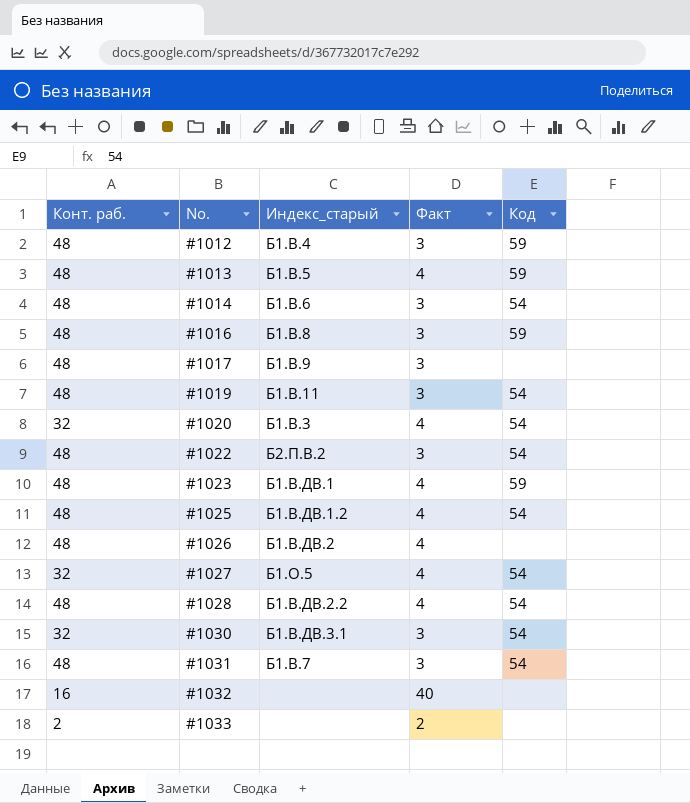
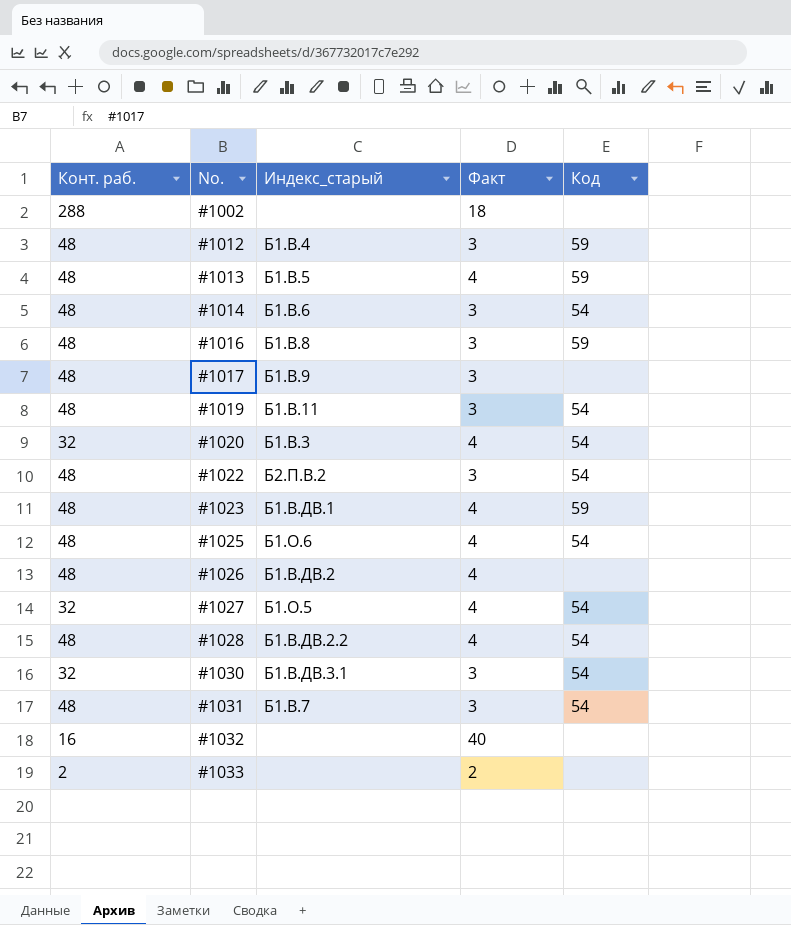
row #1002: none -> 288 | none | 18 | none
#1025 | Индекс_старый: Б1.В.ДВ.1.2 -> Б1.О.6

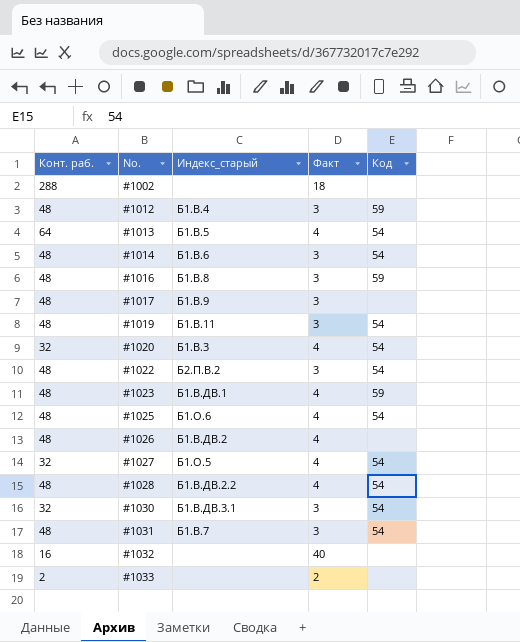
#1013 | Конт. раб.: 48 -> 64
#1013 | Код: 59 -> 54

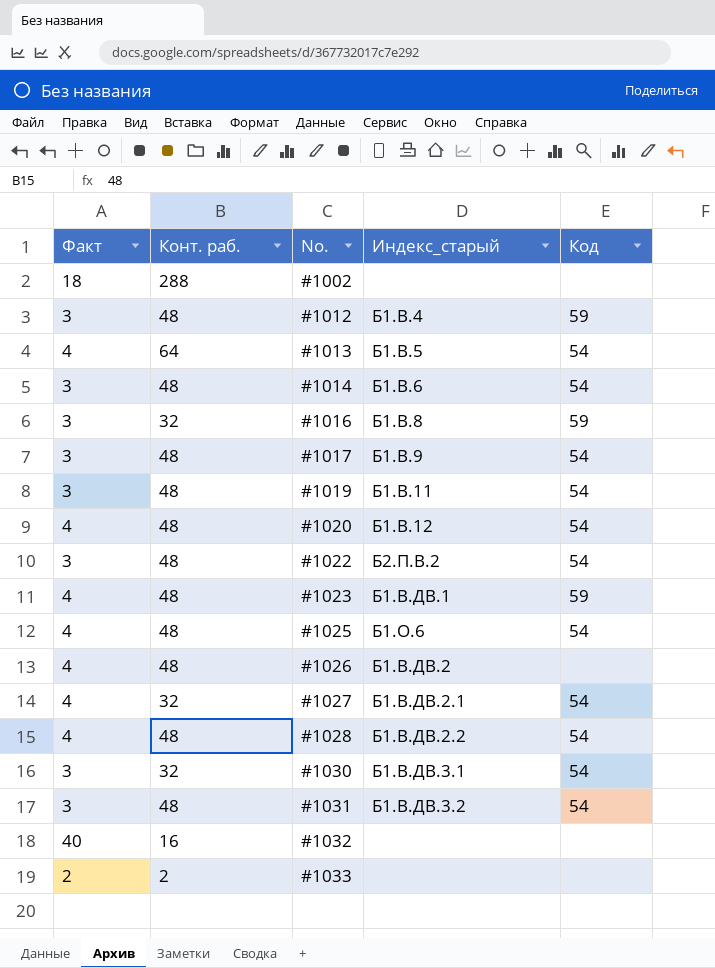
column Факт | position: 4 -> 1
#1016 | Конт. раб.: 48 -> 32
#1017 | Код: none -> 54
#1020 | Конт. раб.: 32 -> 48
#1020 | Индекс_старый: Б1.В.3 -> Б1.В.12
#1027 | Индекс_старый: Б1.О.5 -> Б1.В.ДВ.2.1
#1031 | Индекс_старый: Б1.В.7 -> Б1.В.ДВ.3.2

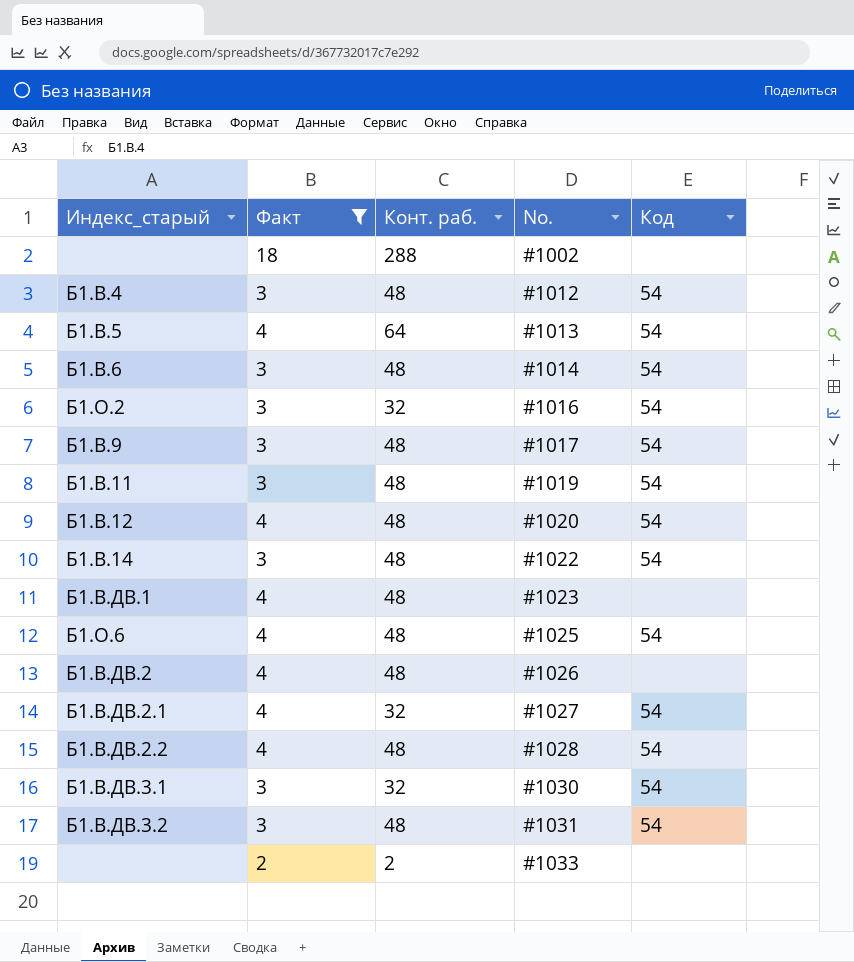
filter: none -> Факт != 40
column Индекс_старый | position: 4 -> 1
#1012 | Код: 59 -> 54
#1016 | Индекс_старый: Б1.В.8 -> Б1.О.2
#1016 | Код: 59 -> 54
#1022 | Индекс_старый: Б2.П.В.2 -> Б1.В.14
#1023 | Код: 59 -> none

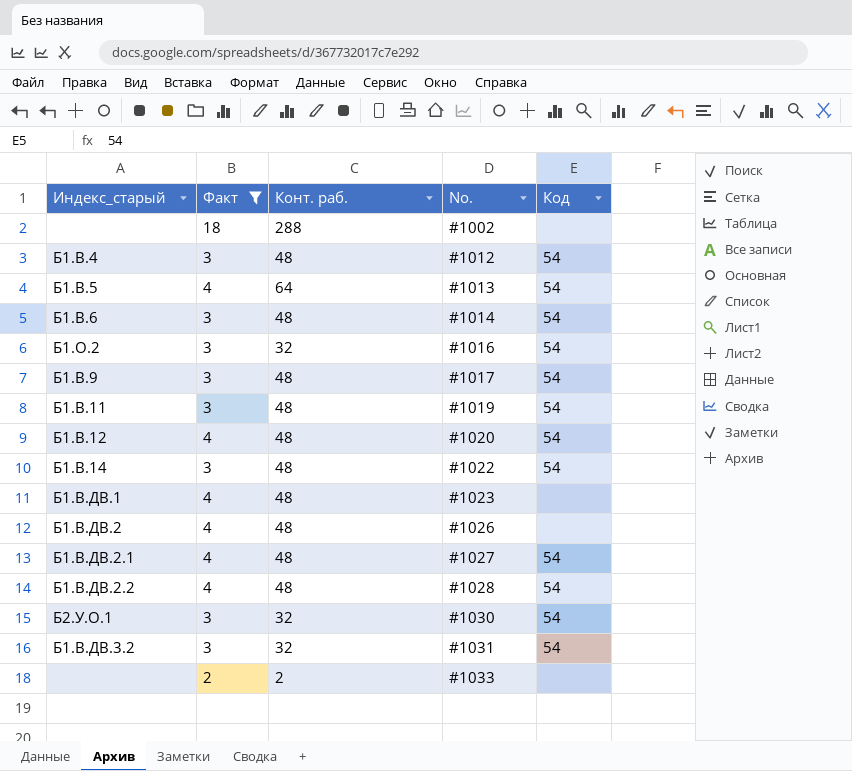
row #1025: Б1.О.6 | 4 | 48 | 54 -> none
#1027 | Конт. раб.: 32 -> 48
#1030 | Индекс_старый: Б1.В.ДВ.3.1 -> Б2.У.О.1
#1031 | Конт. раб.: 48 -> 32

